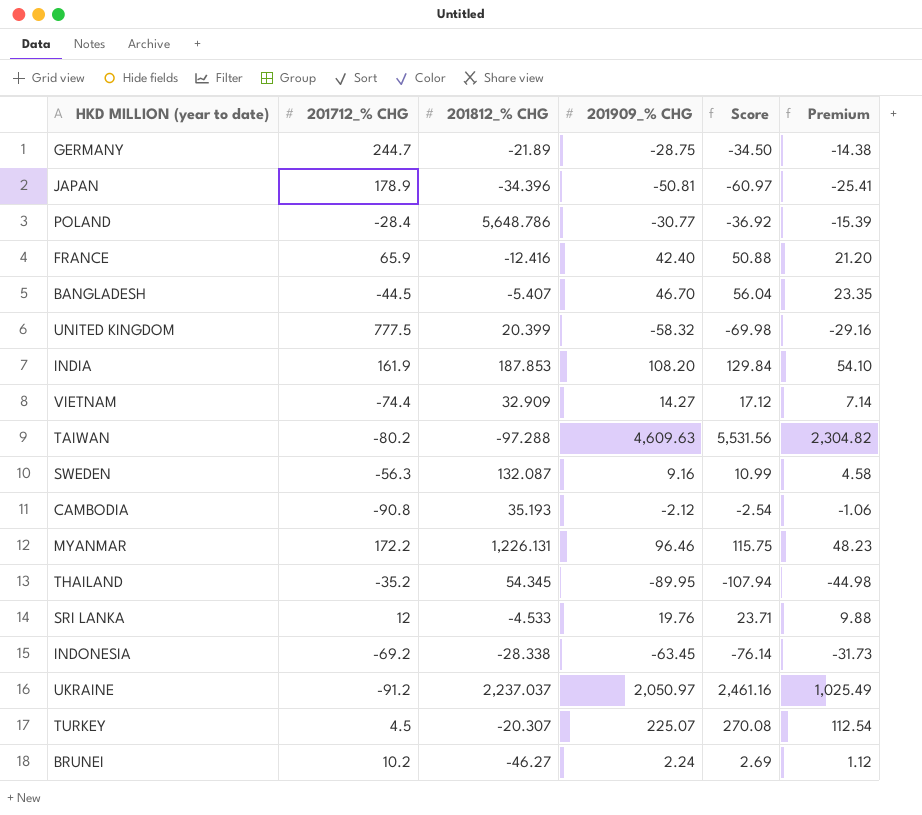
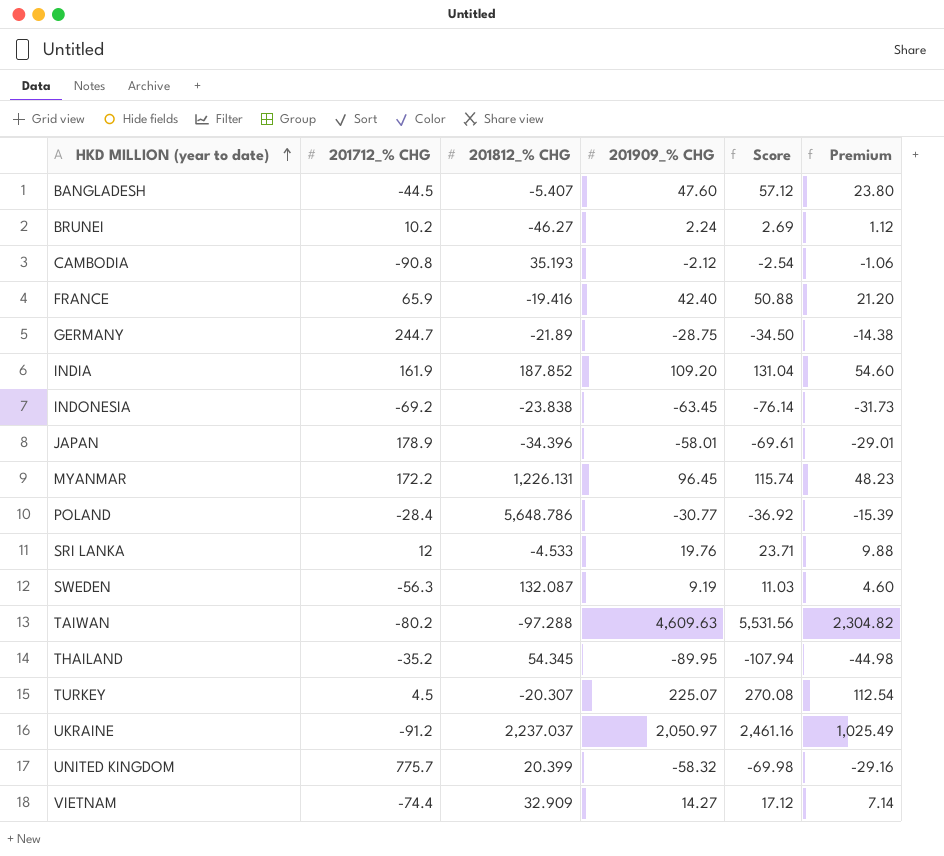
row order: none -> HKD MILLION (year to date) ascending
BANGLADESH | 201909_% CHG: 46.70 -> 47.60
BANGLADESH | Score: 56.04 -> 57.12
BANGLADESH | Premium: 23.35 -> 23.80
FRANCE | 201812_% CHG: -12.416 -> -19.416
INDIA | 201812_% CHG: 187.853 -> 187.852
INDIA | 201909_% CHG: 108.20 -> 109.20
INDIA | Score: 129.84 -> 131.04
INDIA | Premium: 54.10 -> 54.60
INDONESIA | 201812_% CHG: -28.338 -> -23.838
JAPAN | 201909_% CHG: -50.81 -> -58.01
JAPAN | Score: -60.97 -> -69.61
JAPAN | Premium: -25.41 -> -29.01
MYANMAR | 201909_% CHG: 96.46 -> 96.45
MYANMAR | Score: 115.75 -> 115.74
SWEDEN | 201909_% CHG: 9.16 -> 9.19
SWEDEN | Score: 10.99 -> 11.03
SWEDEN | Premium: 4.58 -> 4.60
UNITED KINGDOM | 201712_% CHG: 777.5 -> 775.7

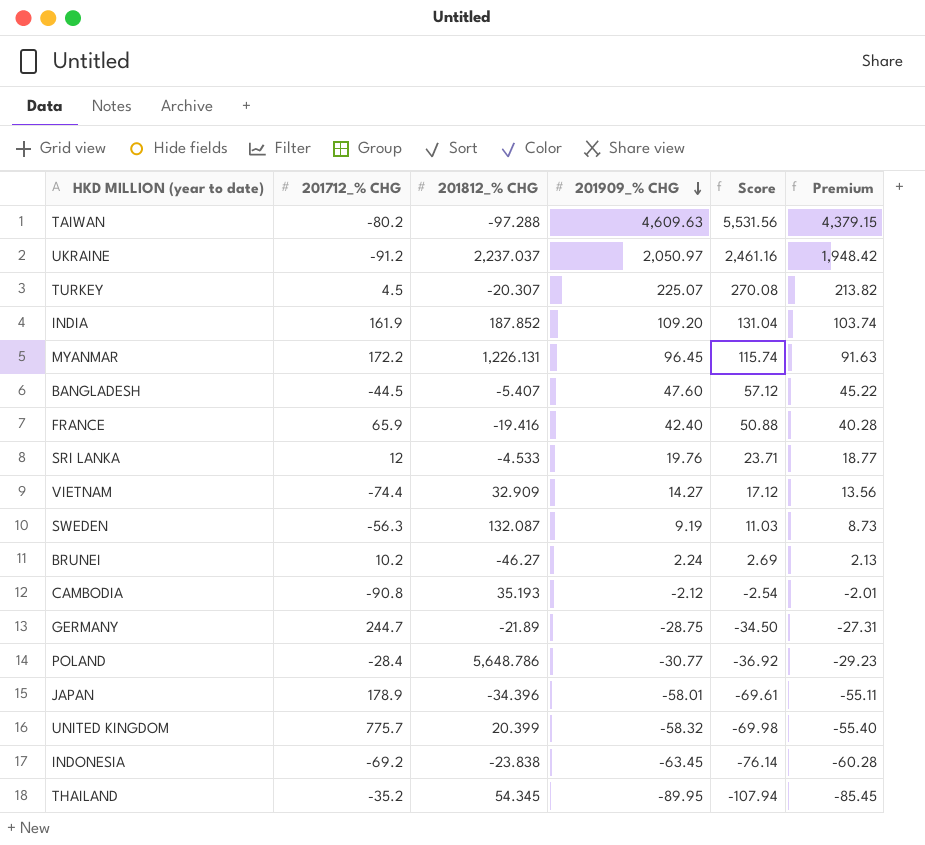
row order: HKD MILLION (year to date) ascending -> 201909_% CHG descending
column Premium | formula: [201909_% CHG] * 0.5 -> [201909_% CHG] * 0.95

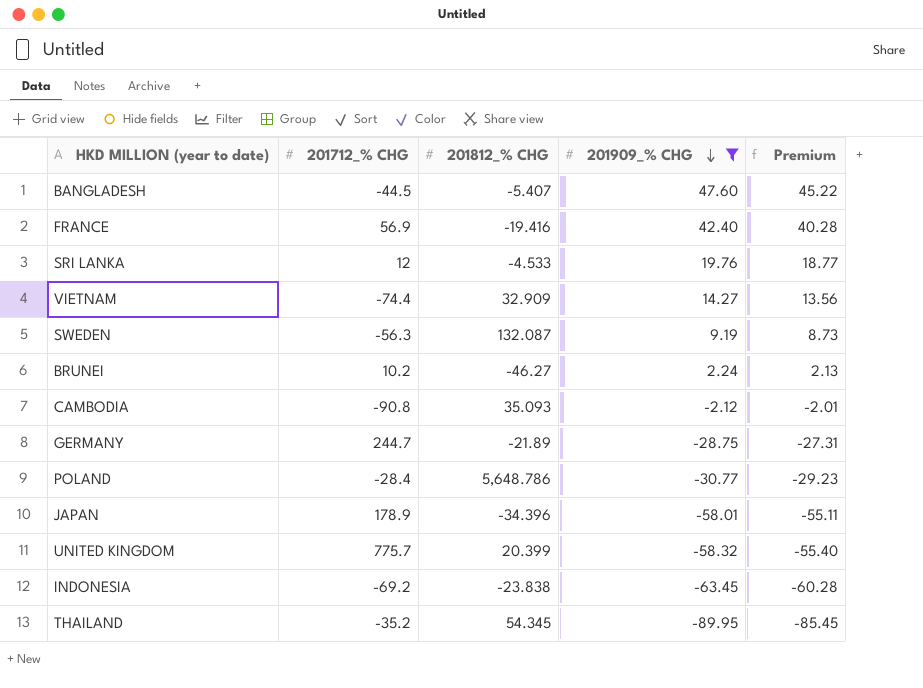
filter: none -> 201909_% CHG <= 47.60
column Score | formula: [201909_% CHG] * 1.2 -> none
FRANCE | 201712_% CHG: 65.9 -> 56.9
CAMBODIA | 201812_% CHG: 35.193 -> 35.093

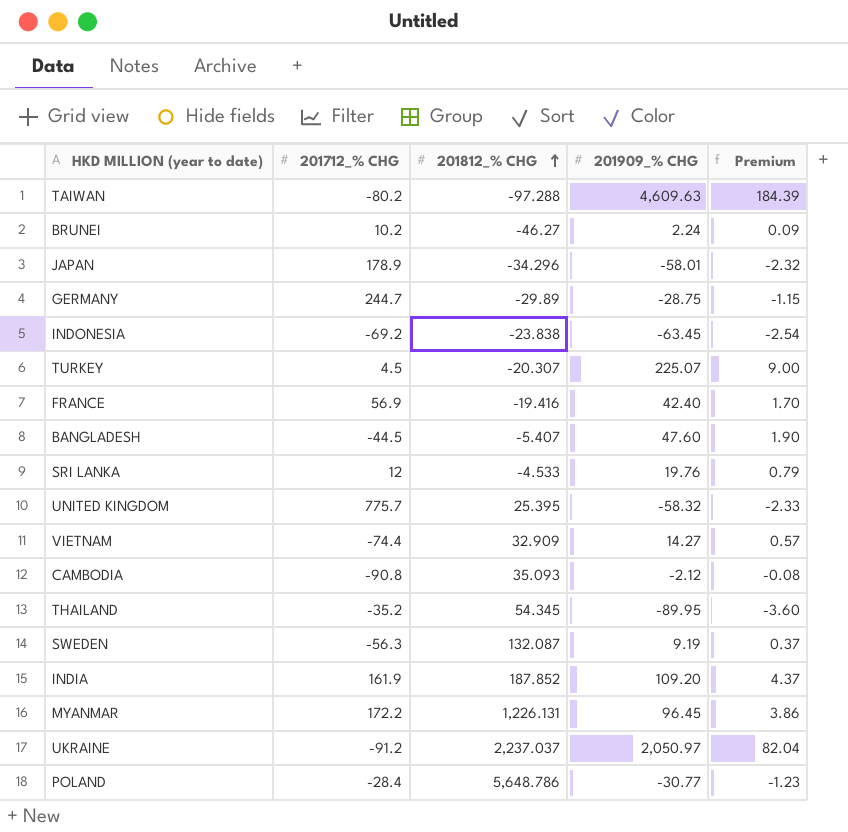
filter: 201909_% CHG <= 47.60 -> none
row order: 201909_% CHG descending -> 201812_% CHG ascending
column Premium | formula: [201909_% CHG] * 0.95 -> [201909_% CHG] * 0.04
JAPAN | 201812_% CHG: -34.396 -> -34.296
GERMANY | 201812_% CHG: -21.89 -> -29.89
UNITED KINGDOM | 201812_% CHG: 20.399 -> 25.395

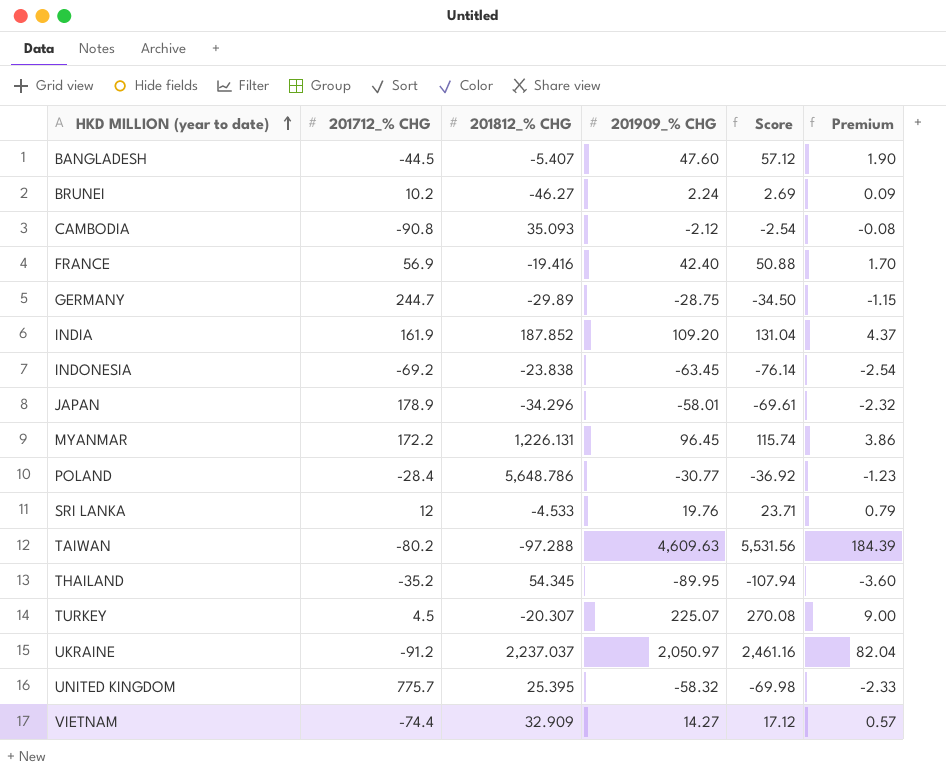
row order: 201812_% CHG ascending -> HKD MILLION (year to date) ascending
column Score | formula: none -> [201909_% CHG] * 1.2
row SWEDEN: -56.3 | 132.087 | 9.19 | 0.37 -> none

